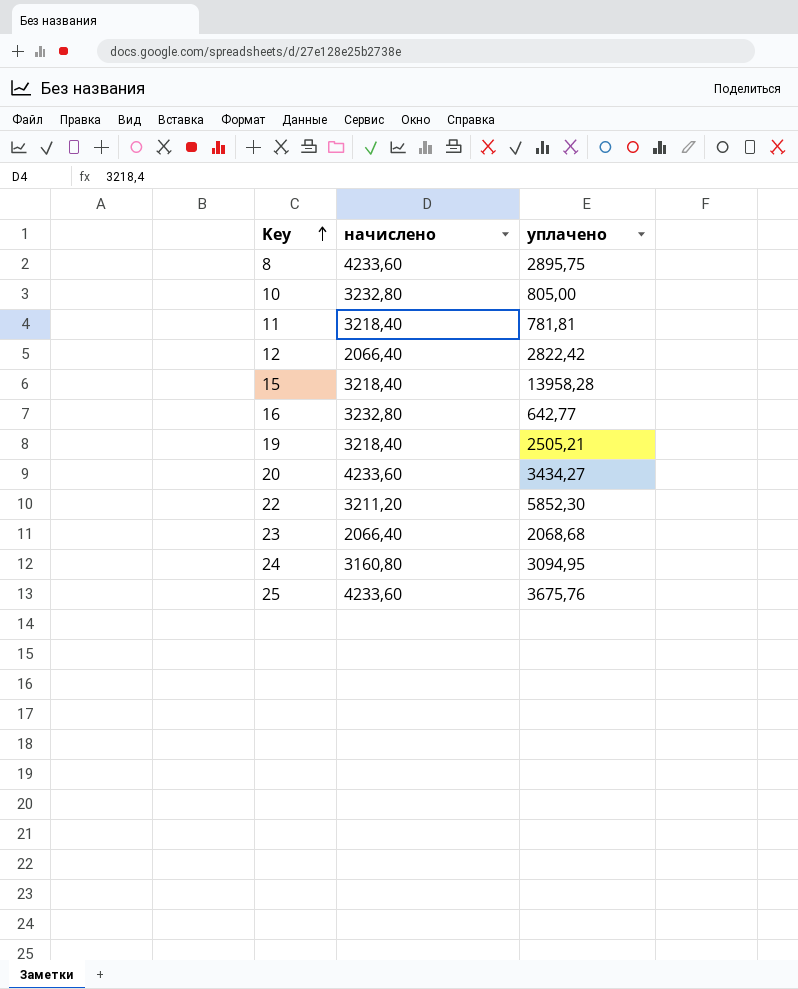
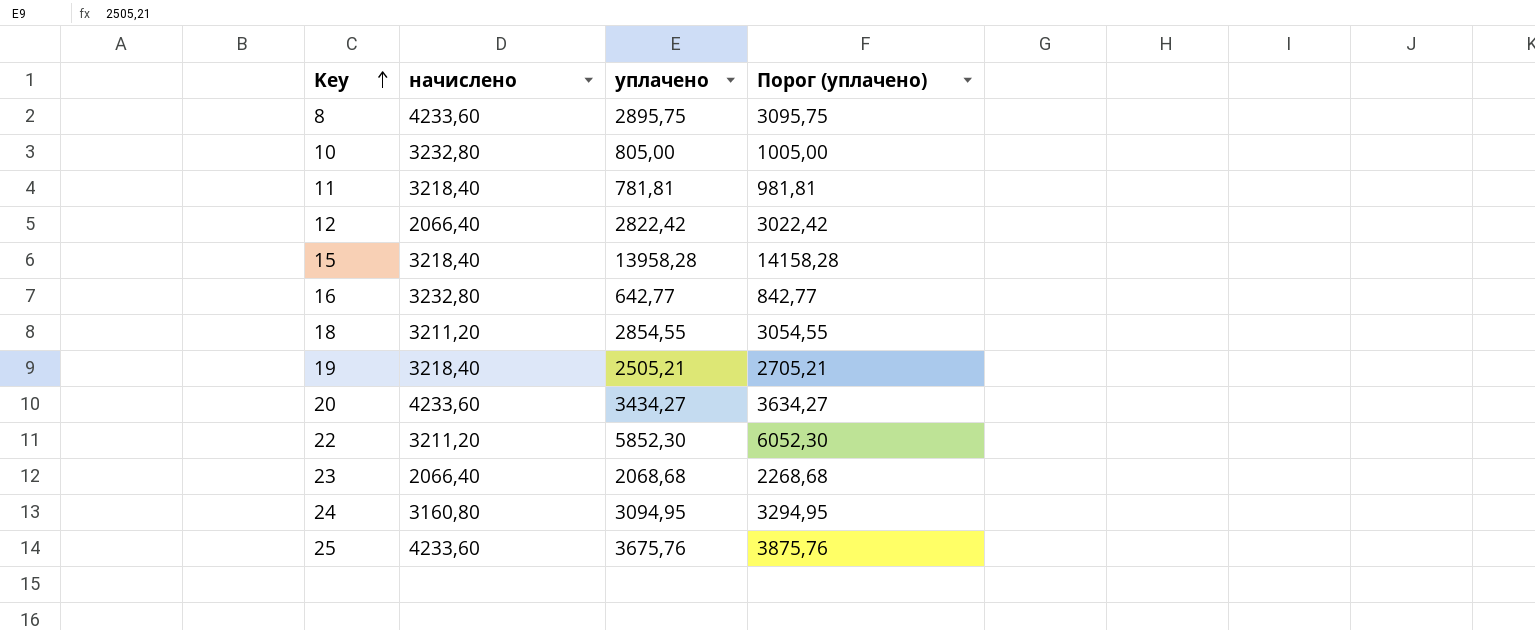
column Порог (уплачено) | formula: none -> [уплачено] + 200
row 18: none -> 3211,20 | 2854,55 | 3054,55

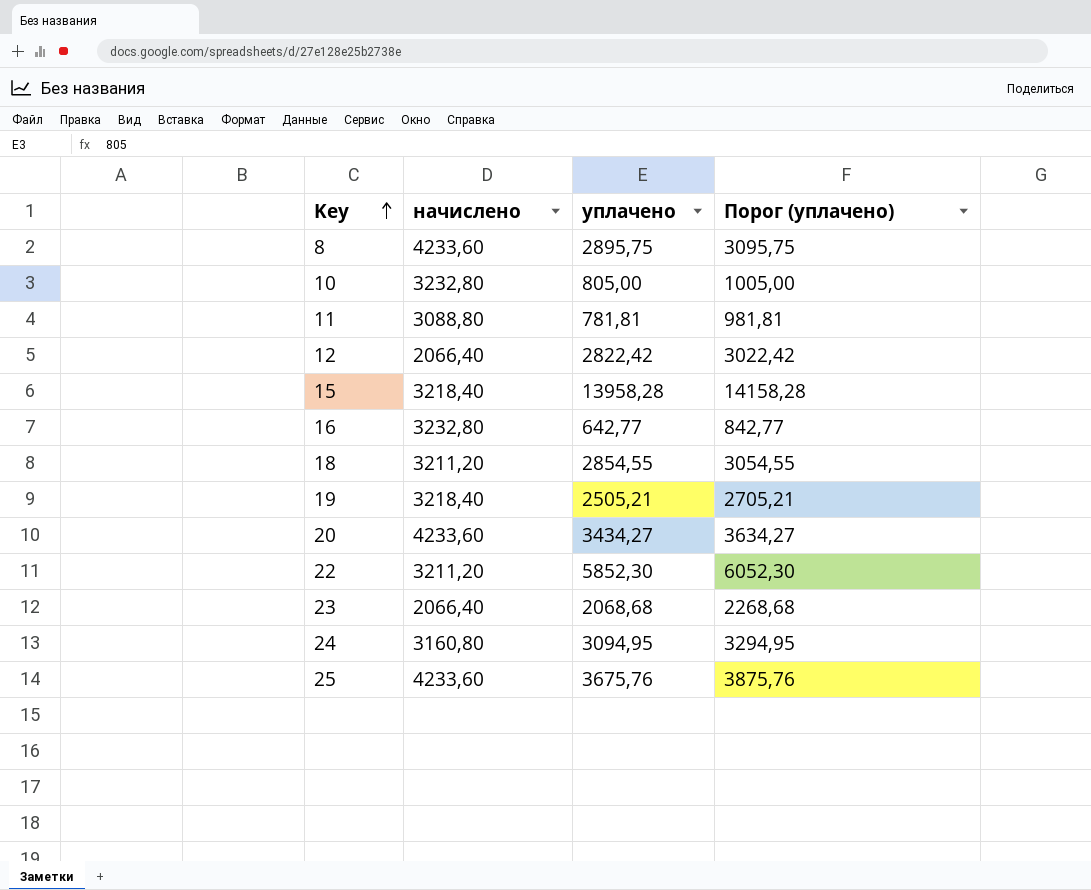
11 | начислено: 3218,40 -> 3088,80

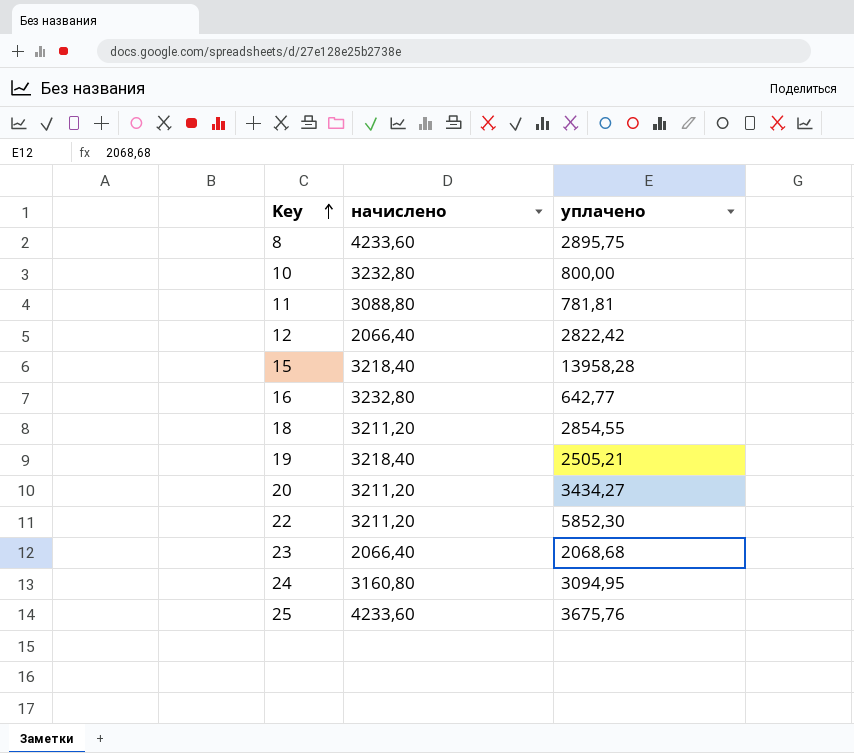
column Порог (уплачено) | formula: [уплачено] + 200 -> none
10 | уплачено: 805,00 -> 800,00
20 | начислено: 4233,60 -> 3211,20

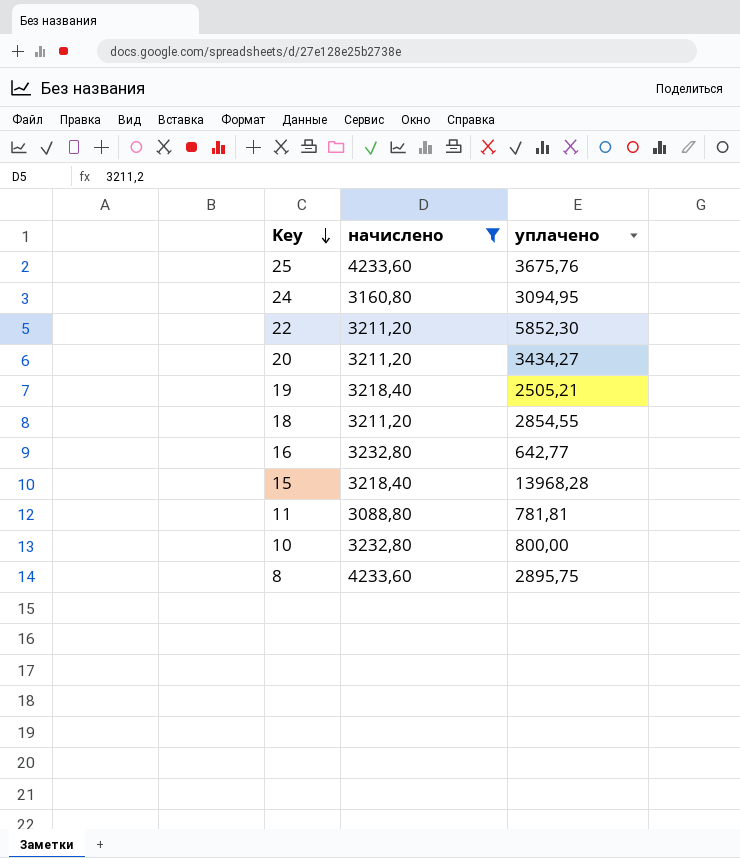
filter: none -> начислено != 2066,40
row order: Key ascending -> Key descending
15 | уплачено: 13958,28 -> 13968,28

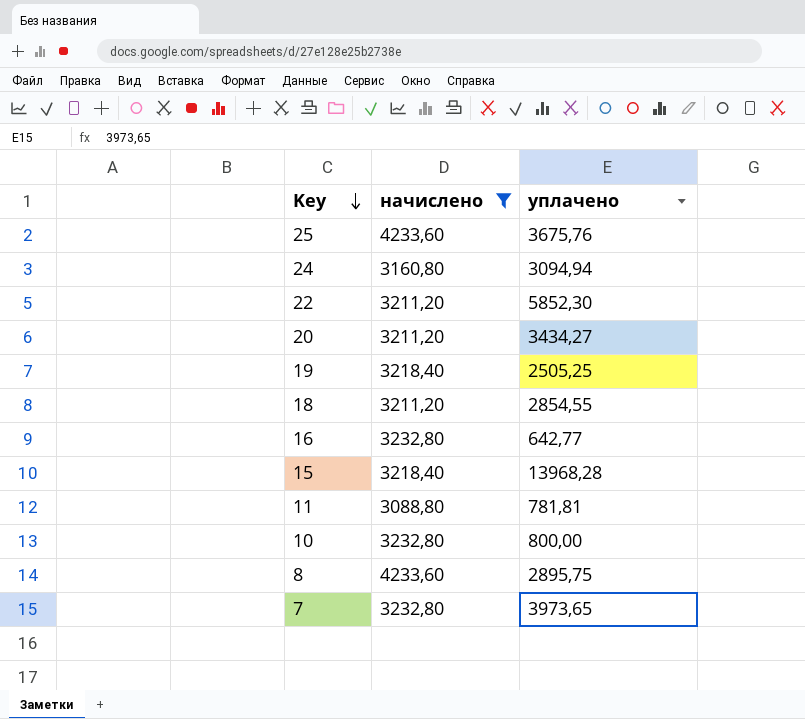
24 | уплачено: 3094,95 -> 3094,94
19 | уплачено: 2505,21 -> 2505,25
row 7: none -> 3232,80 | 3973,65

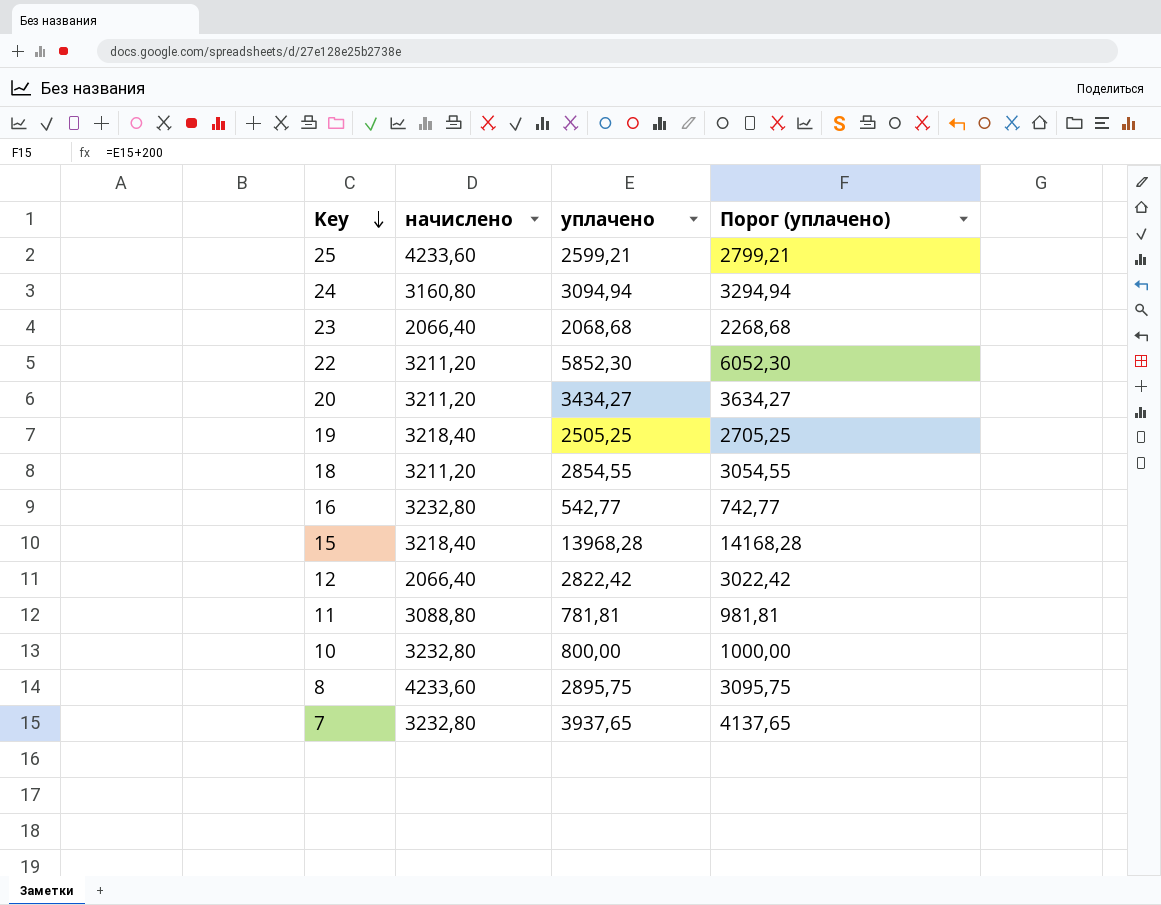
filter: начислено != 2066,40 -> none
column Порог (уплачено) | formula: none -> [уплачено] + 200
25 | уплачено: 3675,76 -> 2599,21
16 | уплачено: 642,77 -> 542,77
7 | уплачено: 3973,65 -> 3937,65

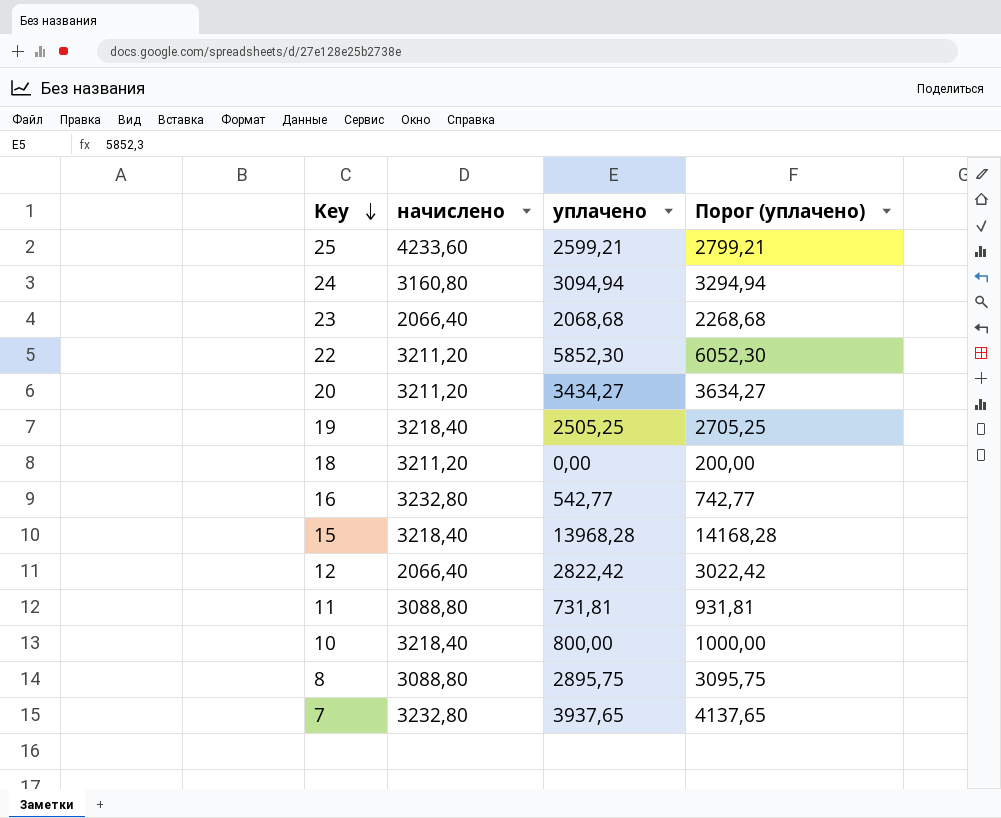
18 | уплачено: 2854,55 -> 0,00
18 | Порог (уплачено): 3054,55 -> 200,00
11 | уплачено: 781,81 -> 731,81
11 | Порог (уплачено): 981,81 -> 931,81
10 | начислено: 3232,80 -> 3218,40
8 | начислено: 4233,60 -> 3088,80

